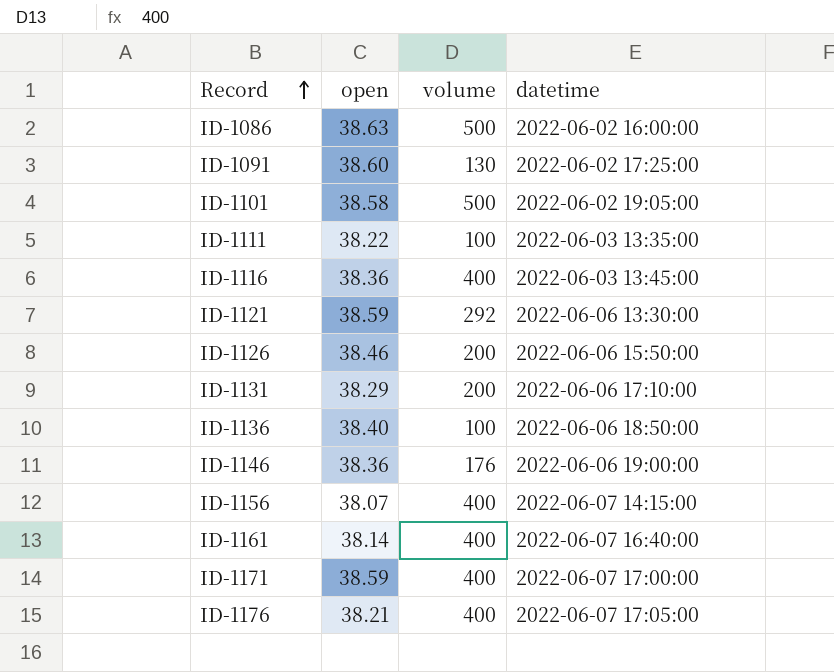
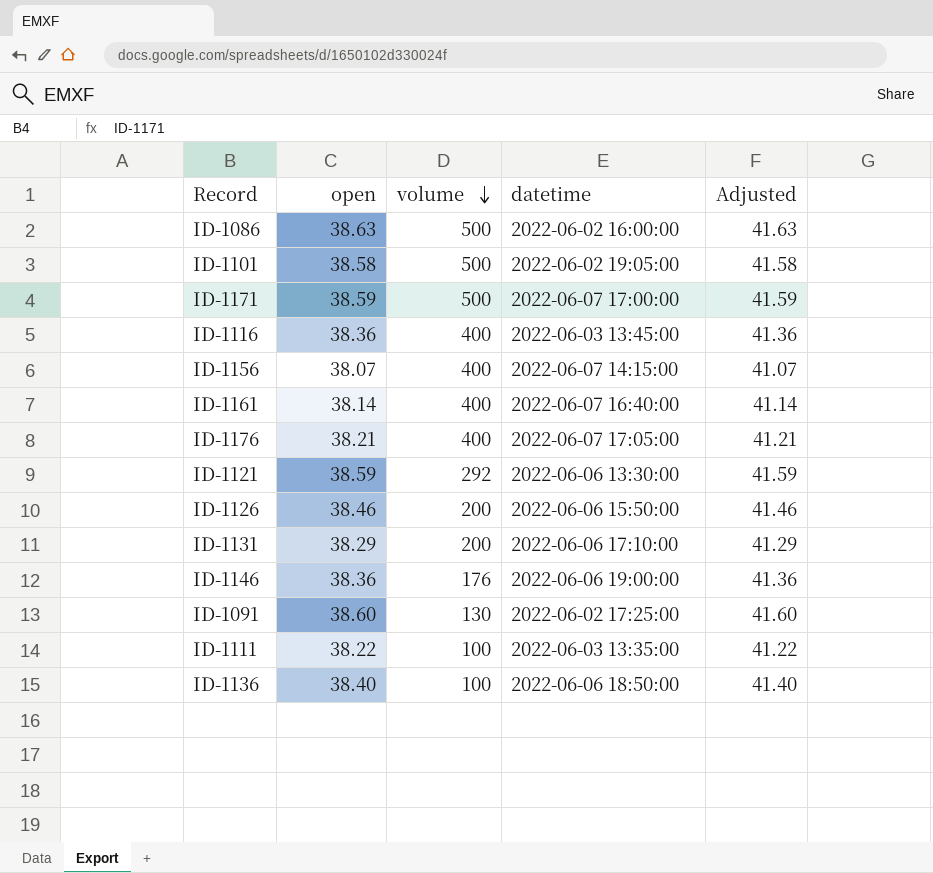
row order: Record ascending -> volume descending
column Adjusted | formula: none -> [open] + 3
ID-1171 | volume: 400 -> 500

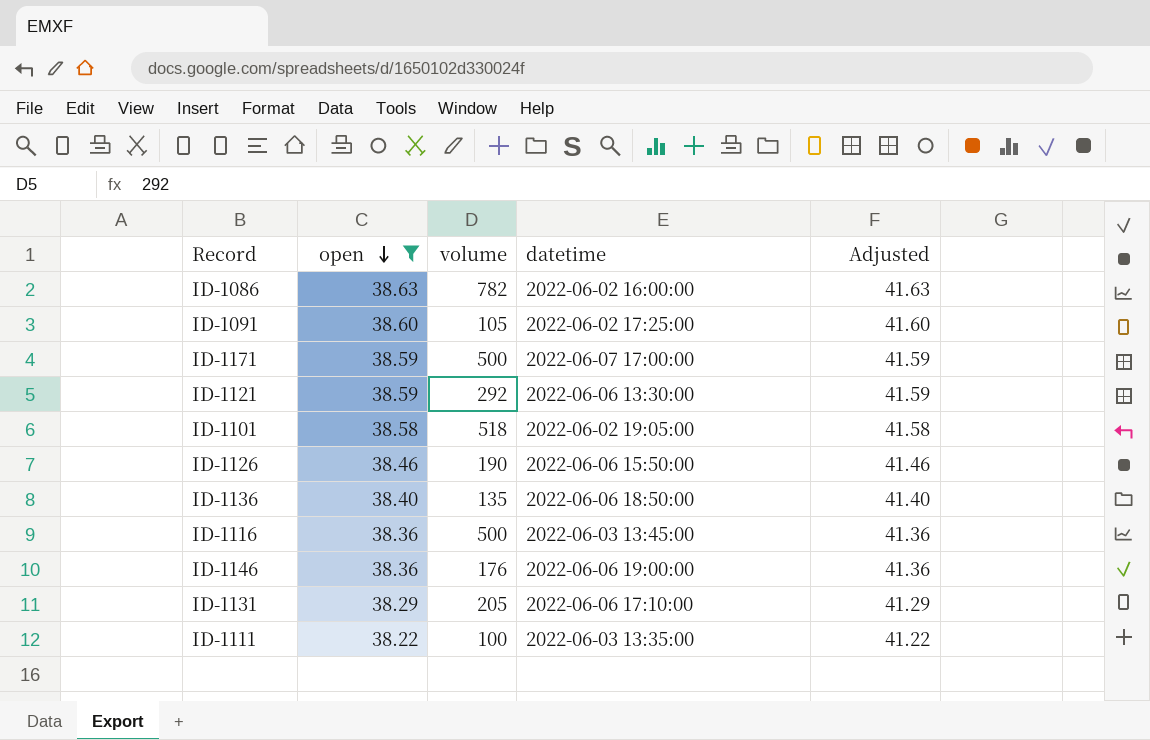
filter: none -> open >= 38.22
row order: volume descending -> open descending
ID-1086 | volume: 500 -> 782
ID-1091 | volume: 130 -> 105
ID-1101 | volume: 500 -> 518
ID-1126 | volume: 200 -> 190
ID-1136 | volume: 100 -> 135
ID-1116 | volume: 400 -> 500
ID-1131 | volume: 200 -> 205

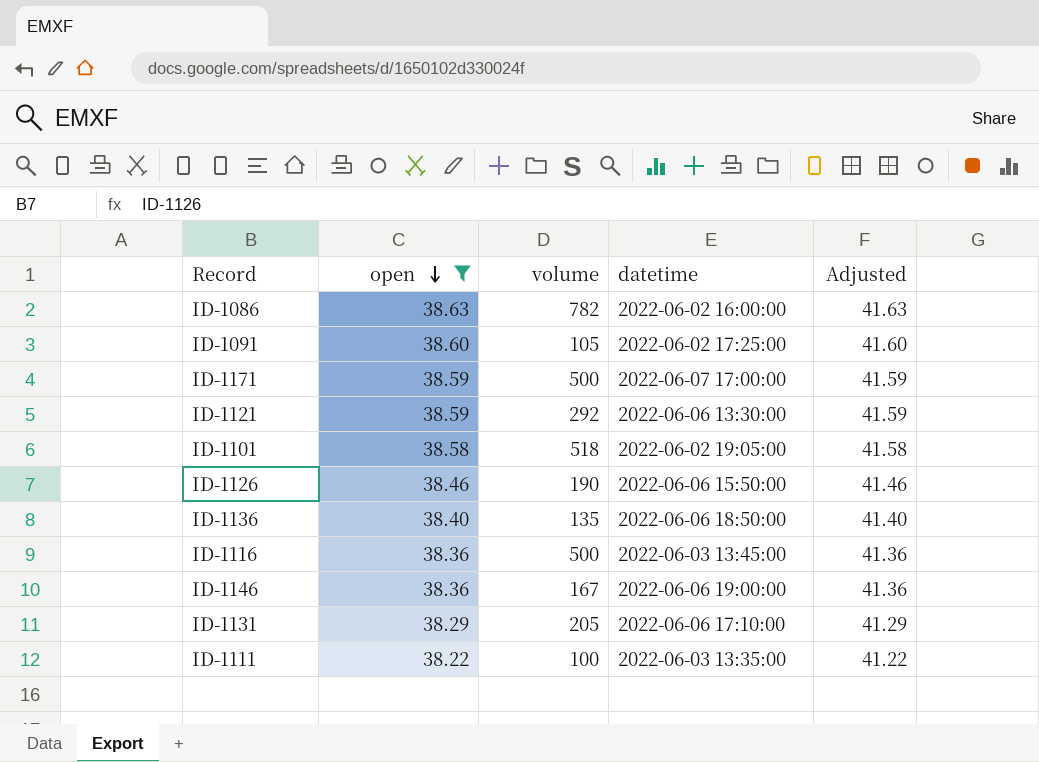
ID-1146 | volume: 176 -> 167

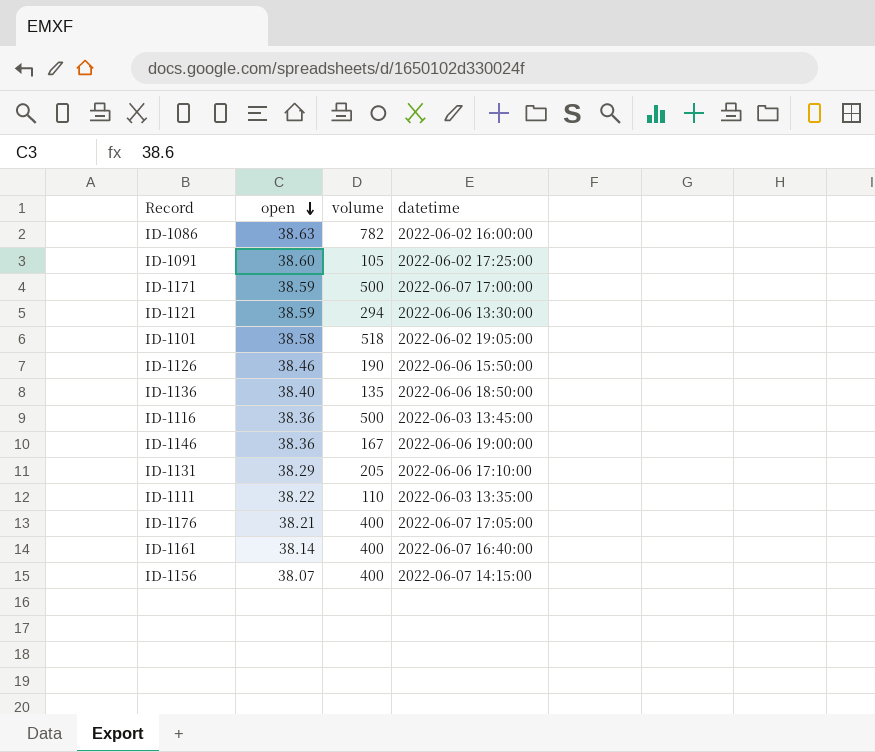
filter: open >= 38.22 -> none
column Adjusted | formula: [open] + 3 -> none
ID-1121 | volume: 292 -> 294
ID-1111 | volume: 100 -> 110

